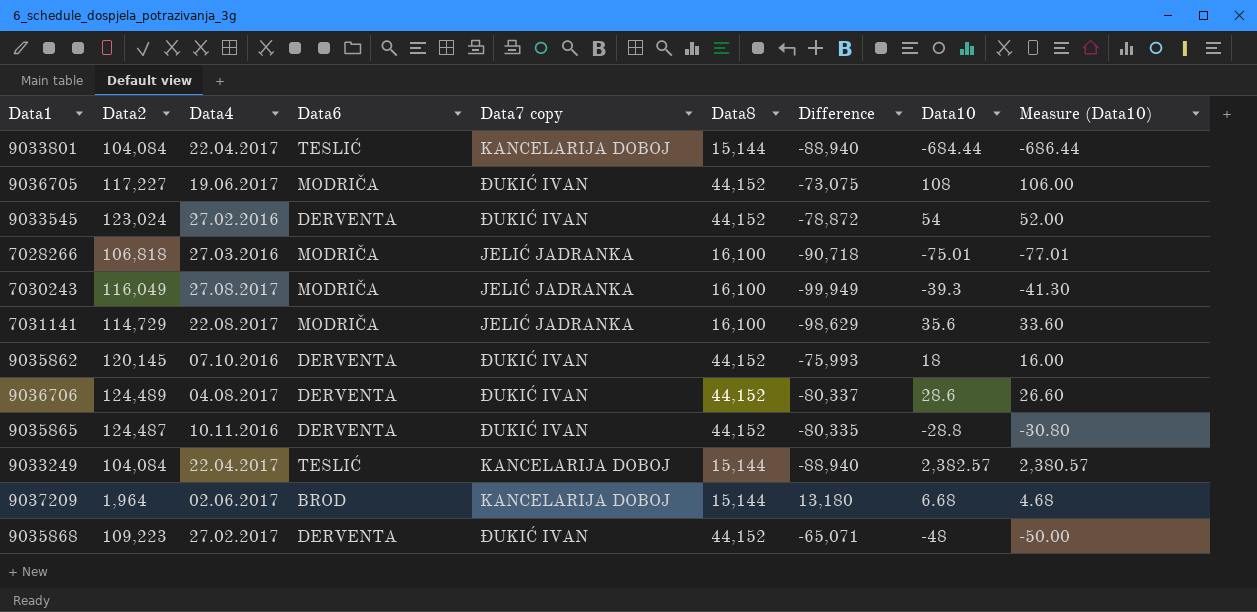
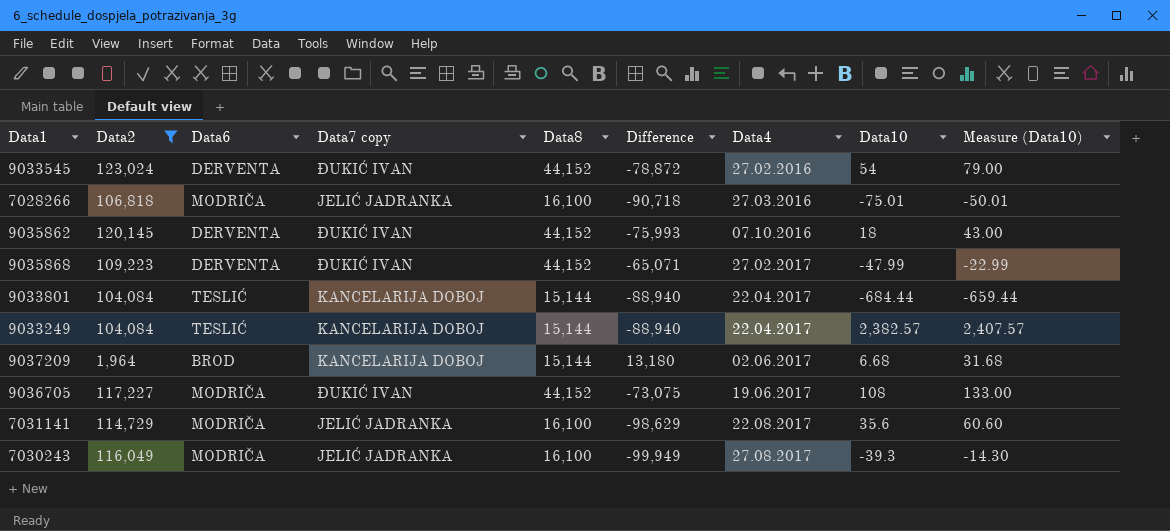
filter: none -> Data2 <= 123,024
row order: none -> Data4 ascending
column Data4 | position: 3 -> 7
column Measure (Data10) | formula: [Data10] - 2 -> [Data10] + 25
9035868 | Data10: -48 -> -47.99

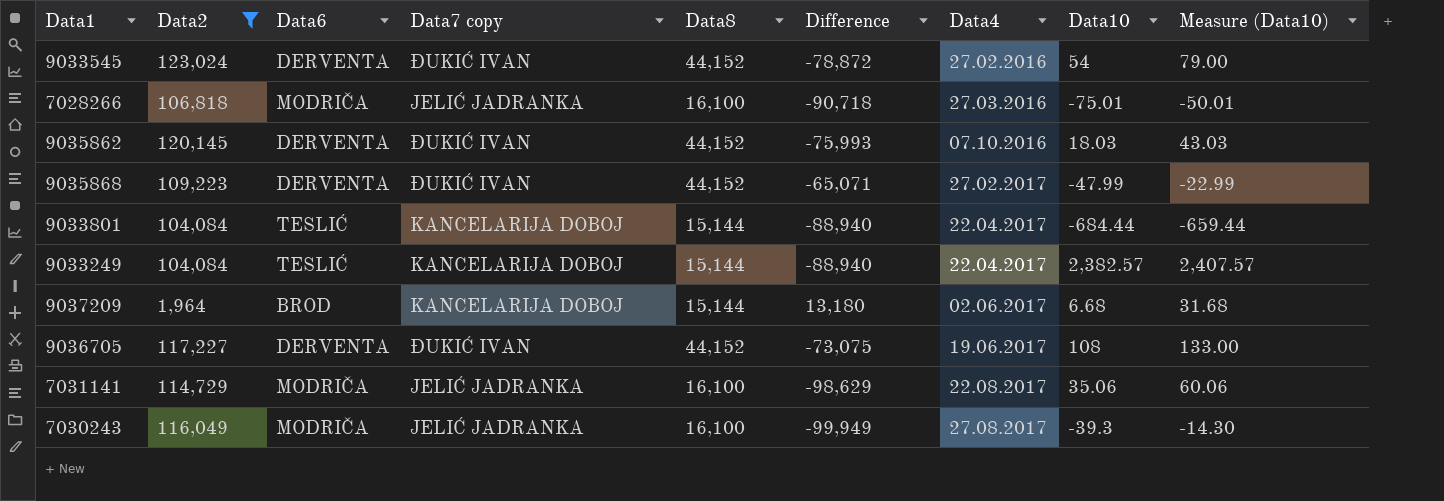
9035862 | Data10: 18 -> 18.03
9035862 | Measure (Data10): 43.00 -> 43.03
9036705 | Data6: MODRIČA -> DERVENTA
7031141 | Data10: 35.6 -> 35.06
7031141 | Measure (Data10): 60.60 -> 60.06

